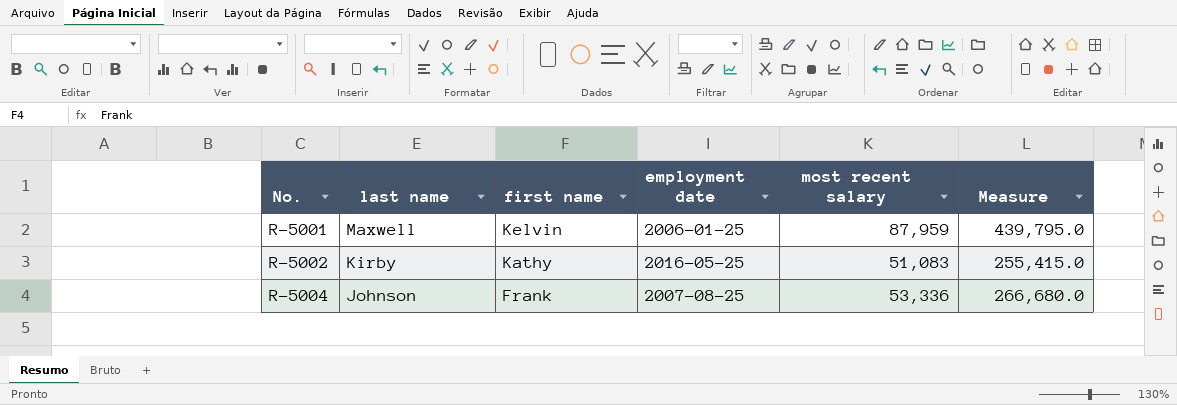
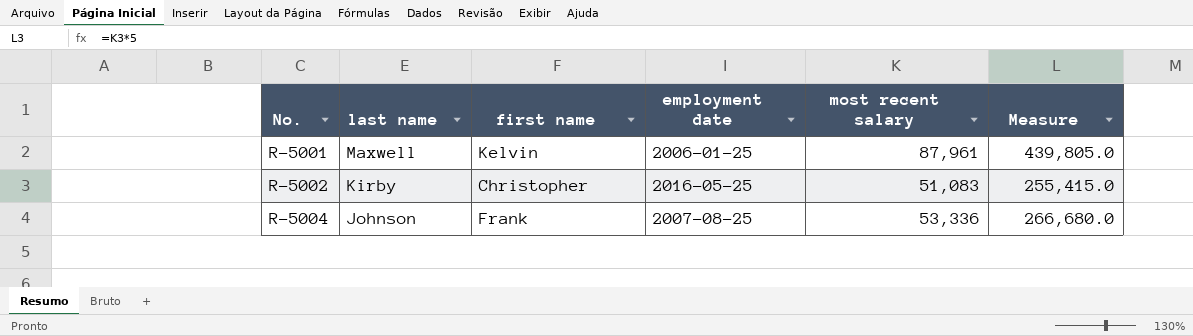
R-5001 | most recent salary: 87,959 -> 87,961
R-5001 | Measure: 439,795.0 -> 439,805.0
R-5002 | first name: Kathy -> Christopher

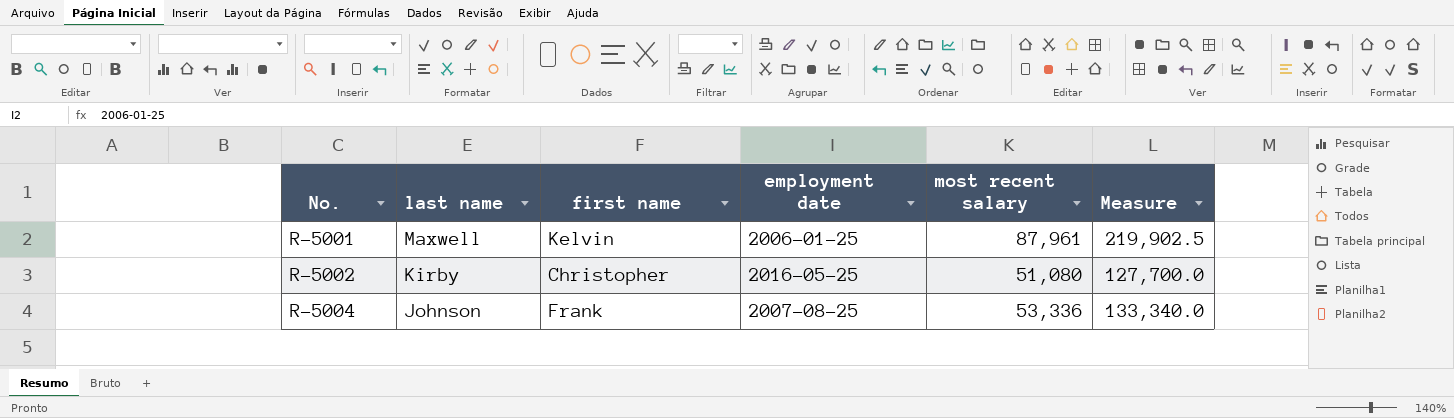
column Measure | formula: [most recent salary] * 5 -> [most recent salary] * 2.5
R-5002 | most recent salary: 51,083 -> 51,080

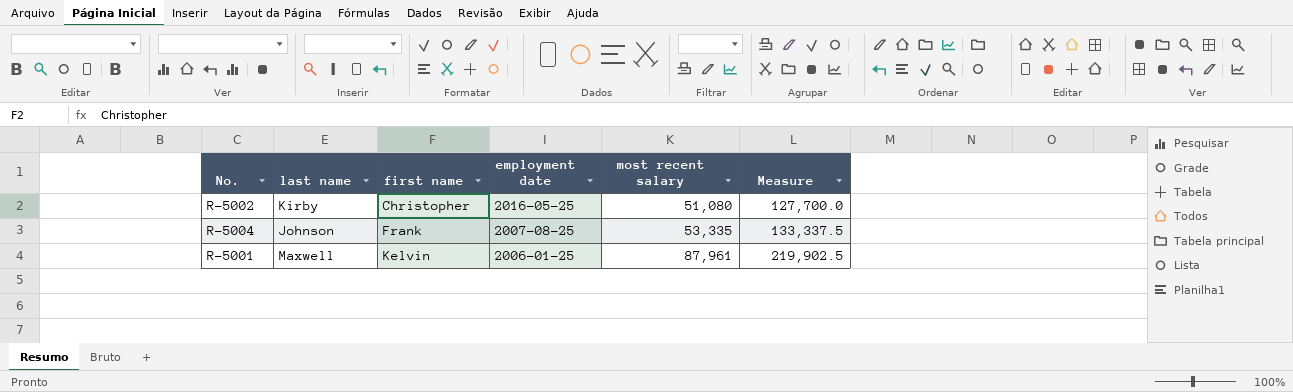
row order: No. ascending -> first name ascending
R-5004 | most recent salary: 53,336 -> 53,335
R-5004 | Measure: 133,340.0 -> 133,337.5

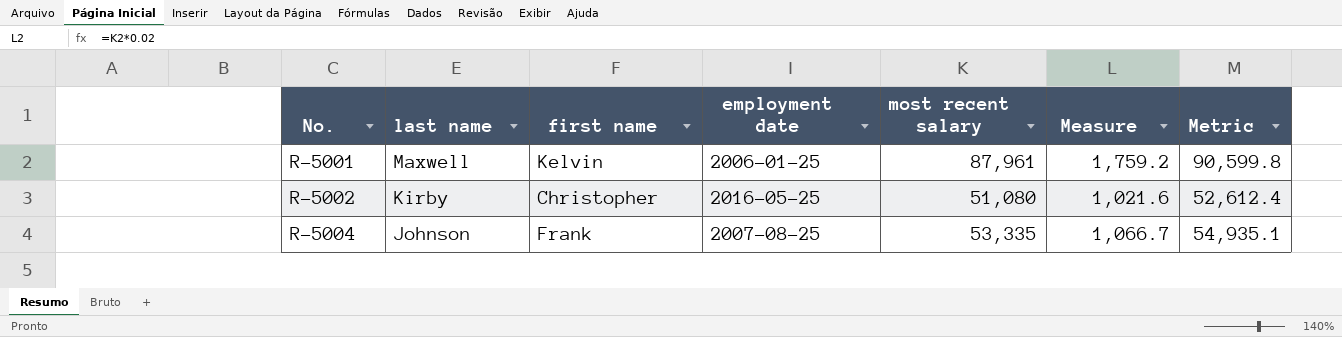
row order: first name ascending -> No. ascending
column Measure | formula: [most recent salary] * 2.5 -> [most recent salary] * 0.02
column Metric | formula: none -> [most recent salary] * 1.03

